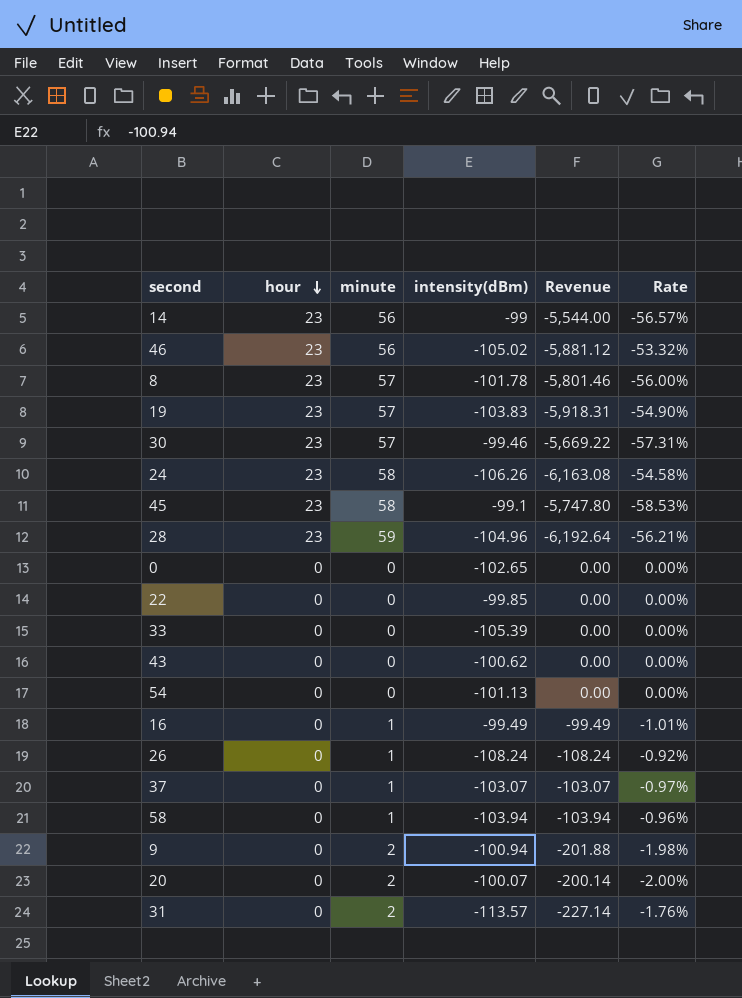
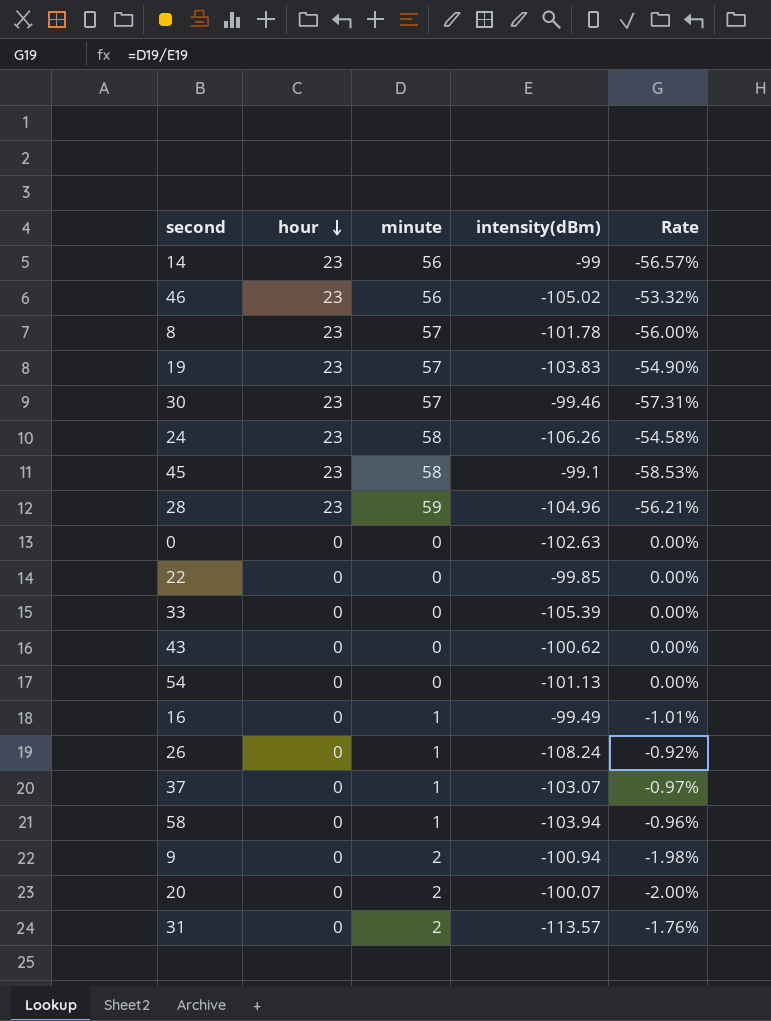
column Revenue | formula: [minute] * [intensity(dBm)] -> none
0 | intensity(dBm): -102.65 -> -102.63

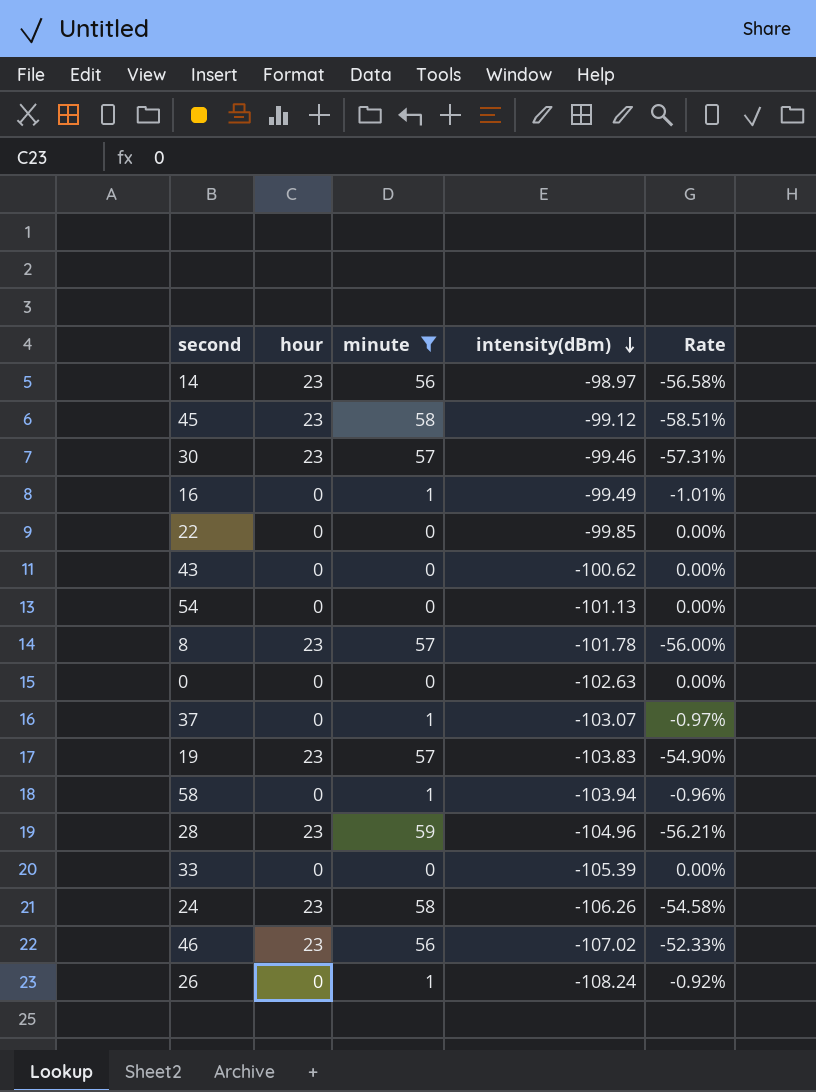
filter: none -> minute != 2
row order: hour descending -> intensity(dBm) descending
14 | intensity(dBm): -99 -> -98.97
14 | Rate: -56.57% -> -56.58%
45 | intensity(dBm): -99.1 -> -99.12
45 | Rate: -58.53% -> -58.51%
46 | intensity(dBm): -105.02 -> -107.02
46 | Rate: -53.32% -> -52.33%

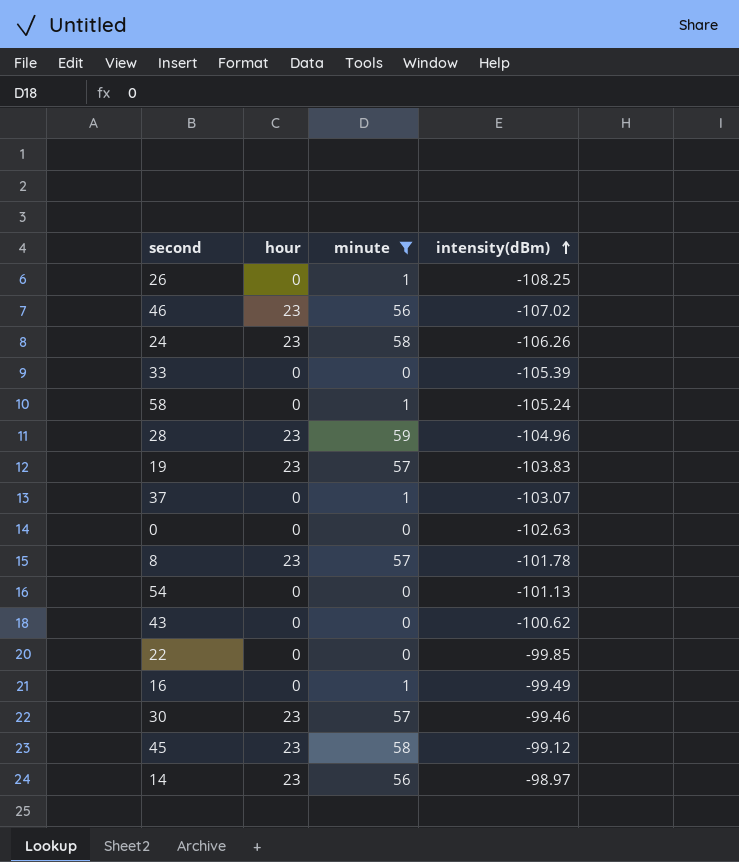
row order: intensity(dBm) descending -> intensity(dBm) ascending
column Rate | formula: [minute] / [intensity(dBm)] -> none
26 | intensity(dBm): -108.24 -> -108.25
58 | intensity(dBm): -103.94 -> -105.24

